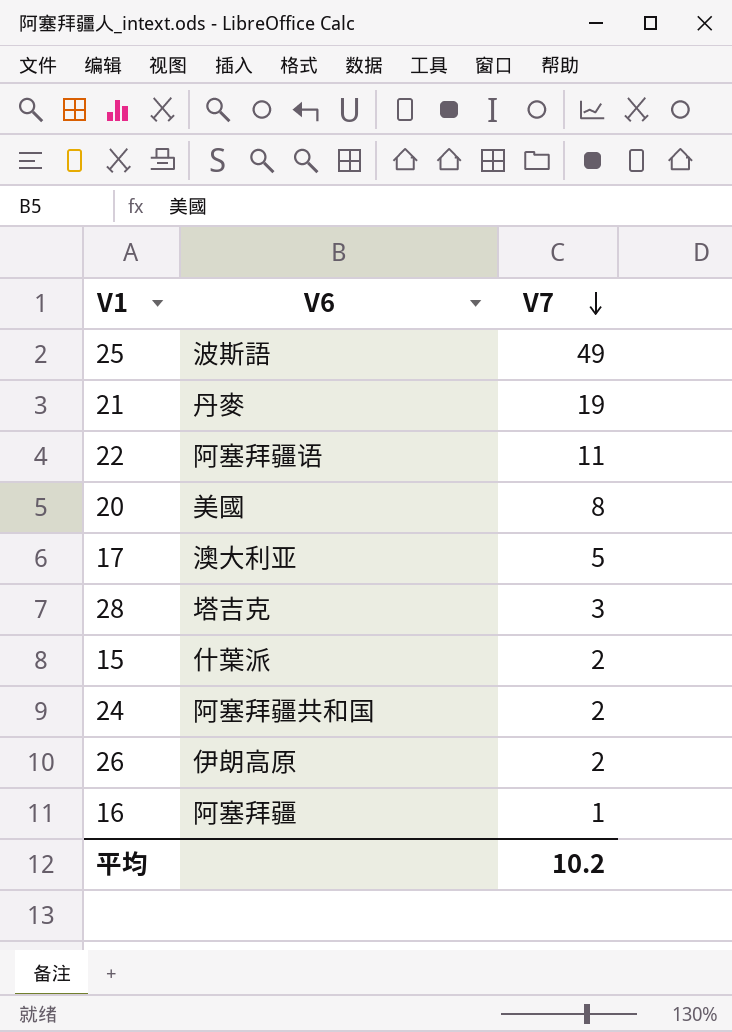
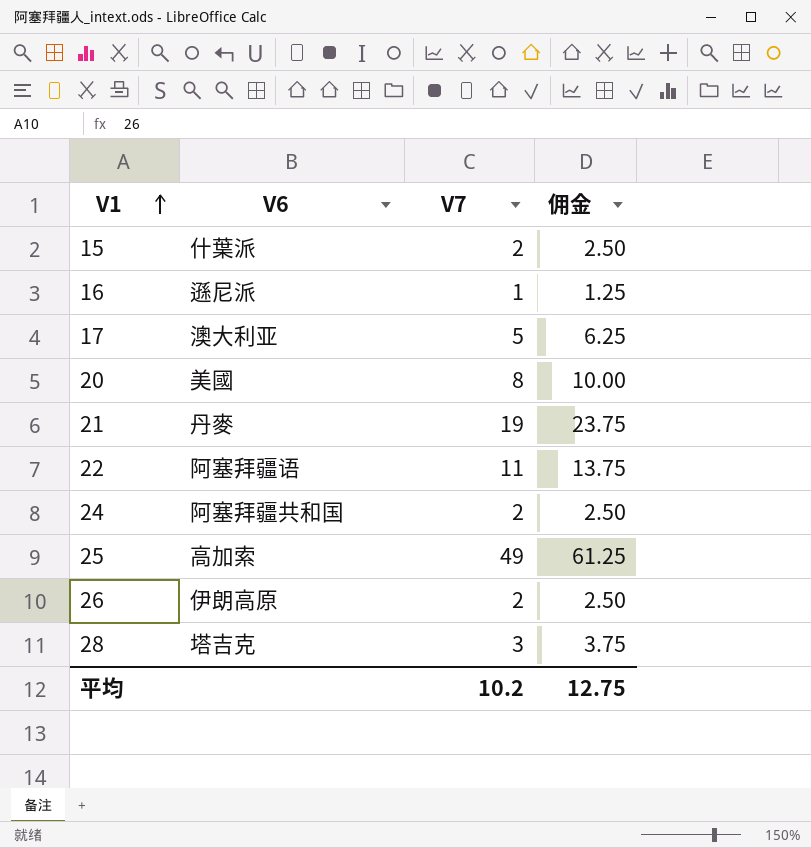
row order: V7 descending -> V1 ascending
column 佣金 | formula: none -> [V7] * 1.25
16 | V6: 阿塞拜疆 -> 遜尼派
25 | V6: 波斯語 -> 高加索

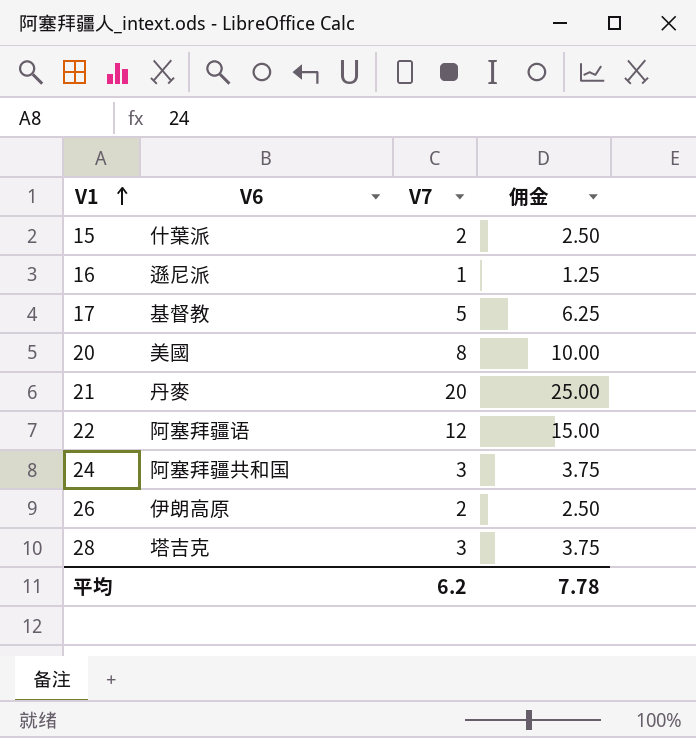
row 25: 高加索 | 49 | 61.25 -> none
17 | V6: 澳大利亚 -> 基督教
21 | V7: 19 -> 20
21 | 佣金: 23.75 -> 25.00
22 | V7: 11 -> 12
22 | 佣金: 13.75 -> 15.00
24 | V7: 2 -> 3
24 | 佣金: 2.50 -> 3.75
平均 | V7: 10.2 -> 6.2
平均 | 佣金: 12.75 -> 7.78

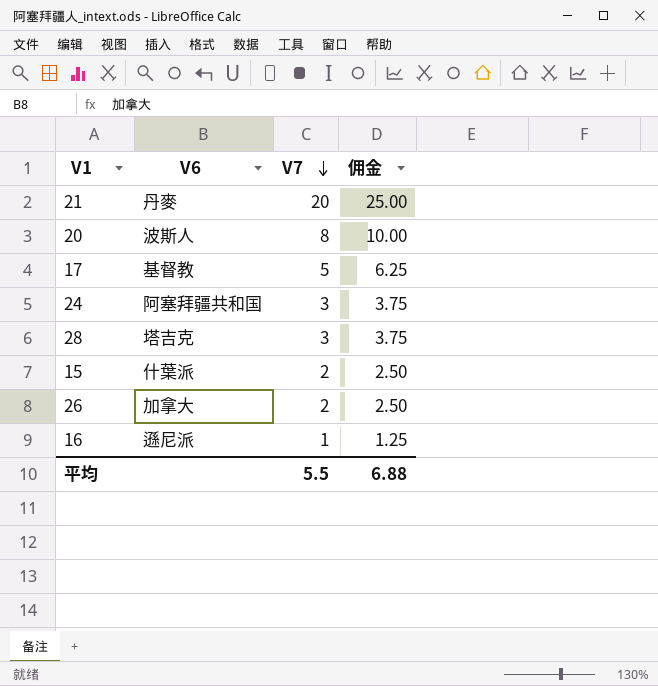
row order: V1 ascending -> V7 descending
row 22: 阿塞拜疆语 | 12 | 15.00 -> none
20 | V6: 美國 -> 波斯人
26 | V6: 伊朗高原 -> 加拿大
平均 | V7: 6.2 -> 5.5
平均 | 佣金: 7.78 -> 6.88

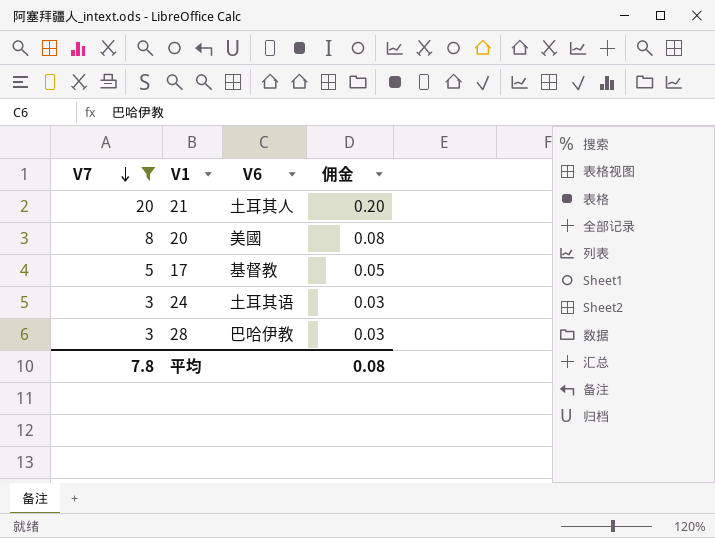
filter: none -> V7 >= 3
column V7 | position: 3 -> 1
column 佣金 | formula: [V7] * 1.25 -> [V7] * 0.01
21 | V6: 丹麥 -> 土耳其人
20 | V6: 波斯人 -> 美國
24 | V6: 阿塞拜疆共和国 -> 土耳其语
28 | V6: 塔吉克 -> 巴哈伊教
平均 | V7: 5.5 -> 7.8
平均 | 佣金: 6.88 -> 0.08

